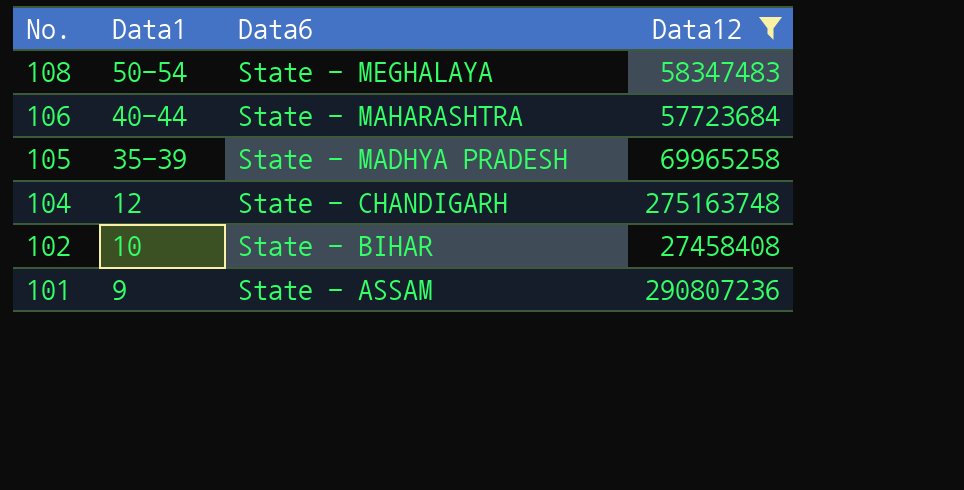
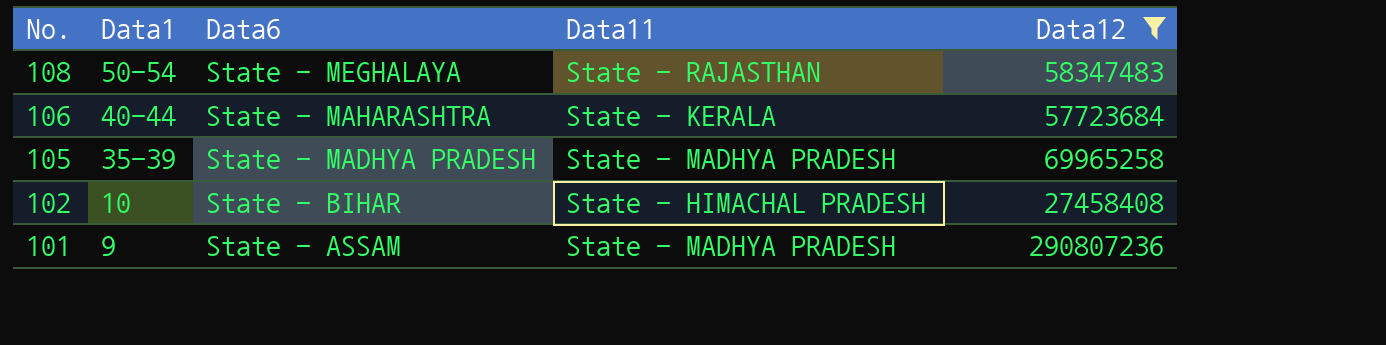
column Data11 | position: none -> 4
row 104: 12 | State - CHANDIGARH | 275163748 -> none

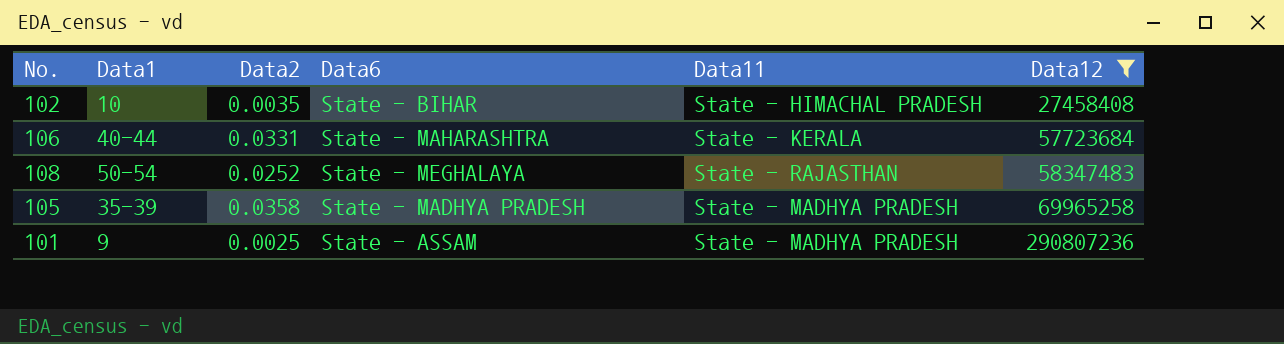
row order: No. descending -> Data12 ascending
column Data2 | position: none -> 3

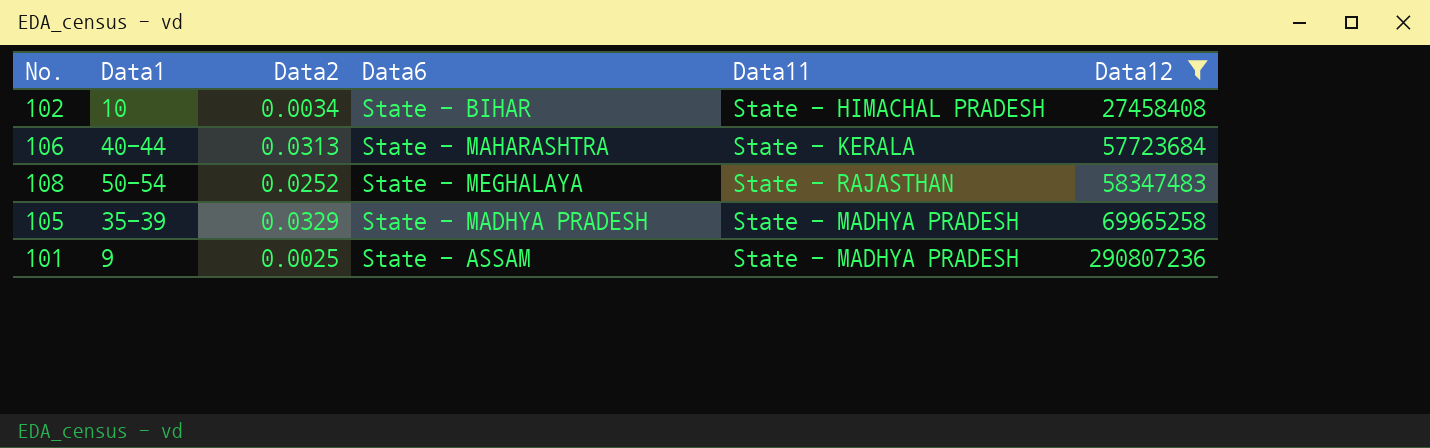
102 | Data2: 0.0035 -> 0.0034
106 | Data2: 0.0331 -> 0.0313
105 | Data2: 0.0358 -> 0.0329

